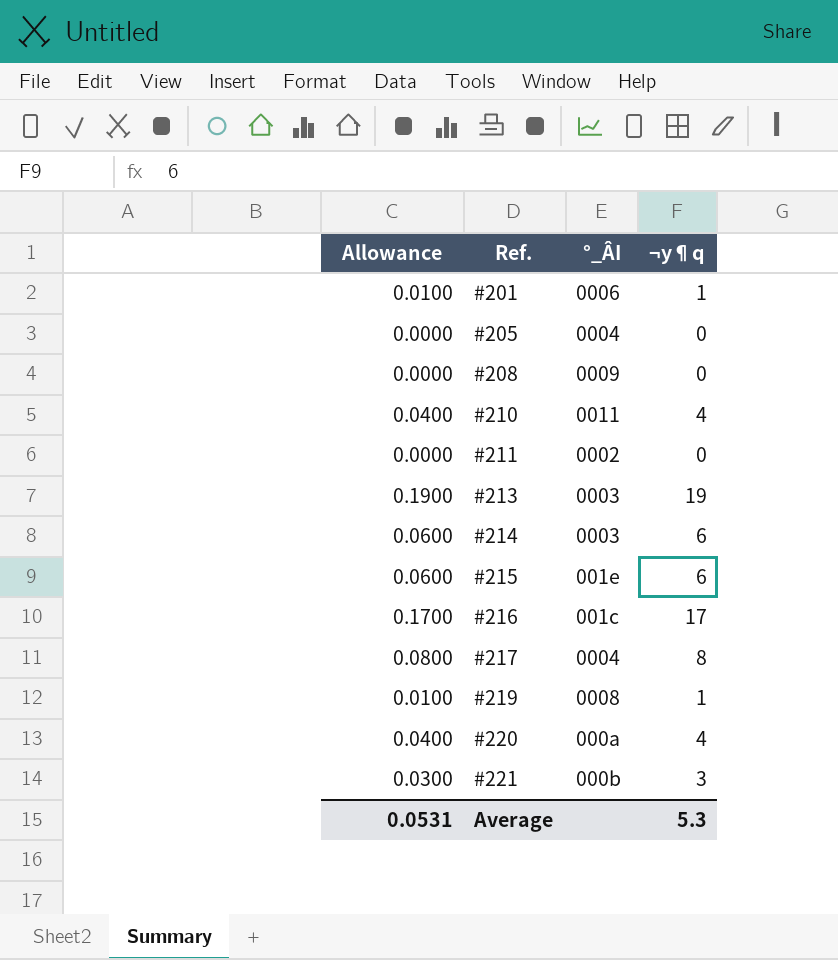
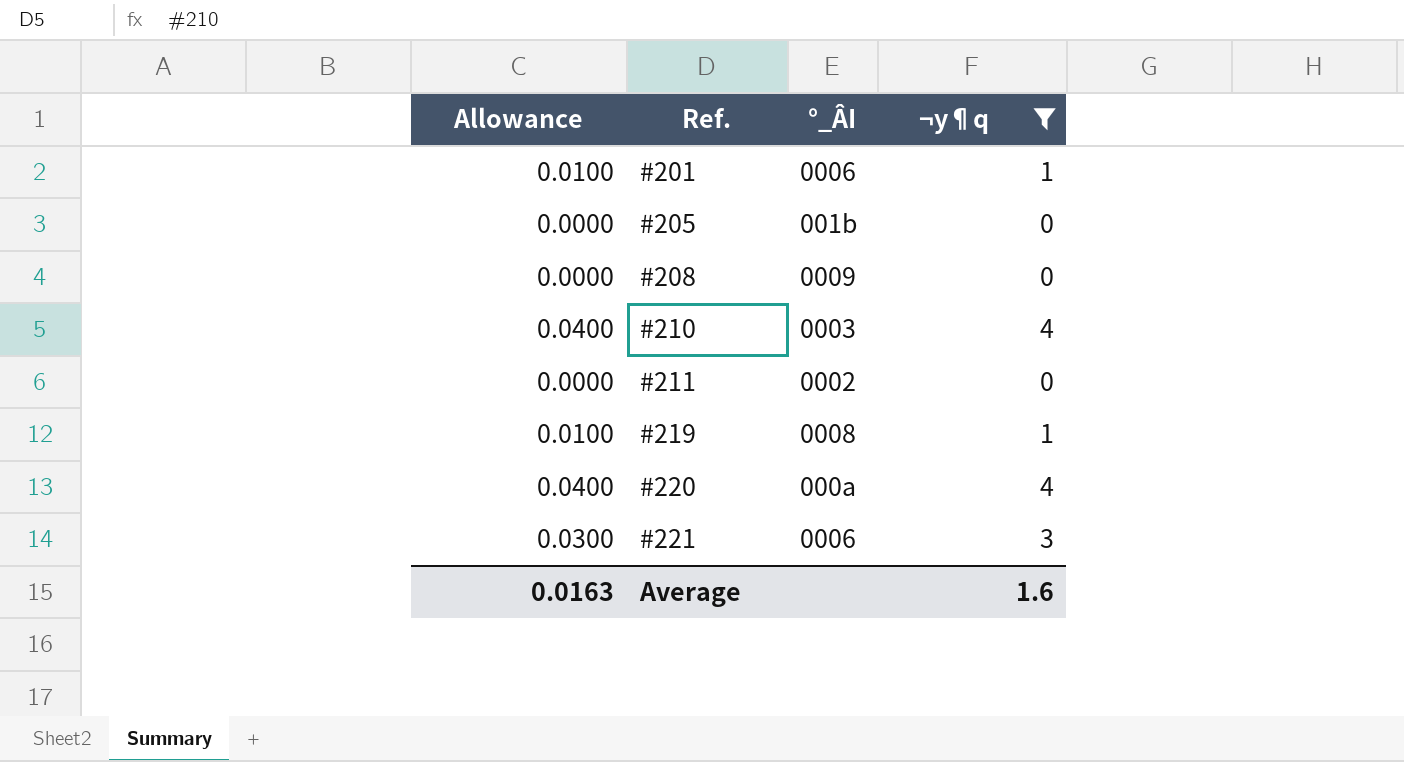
filter: none -> ¬y¶q <= 4
#205 | °_ÂI: 0004 -> 001b
#210 | °_ÂI: 0011 -> 0003
#221 | °_ÂI: 000b -> 0006
Average | Allowance: 0.0531 -> 0.0163
Average | ¬y¶q: 5.3 -> 1.6

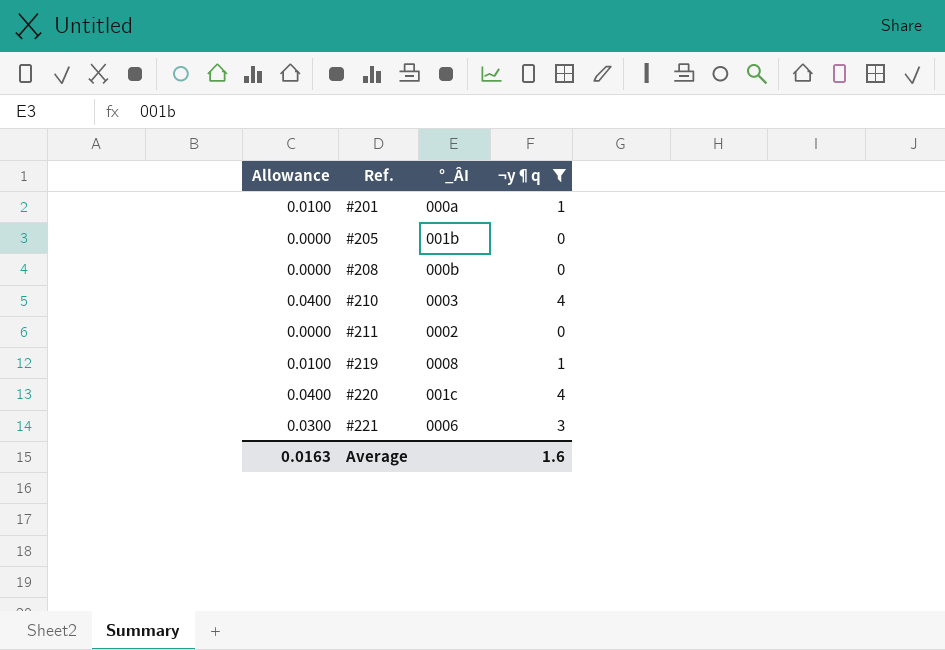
#201 | °_ÂI: 0006 -> 000a
#208 | °_ÂI: 0009 -> 000b
#220 | °_ÂI: 000a -> 001c

